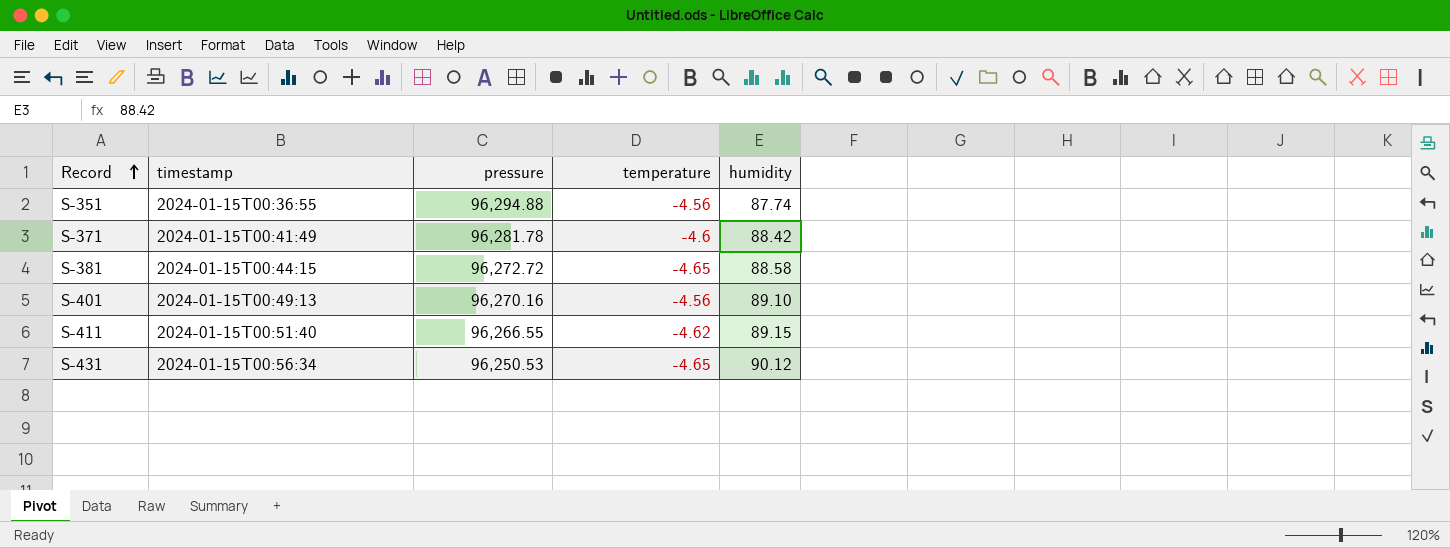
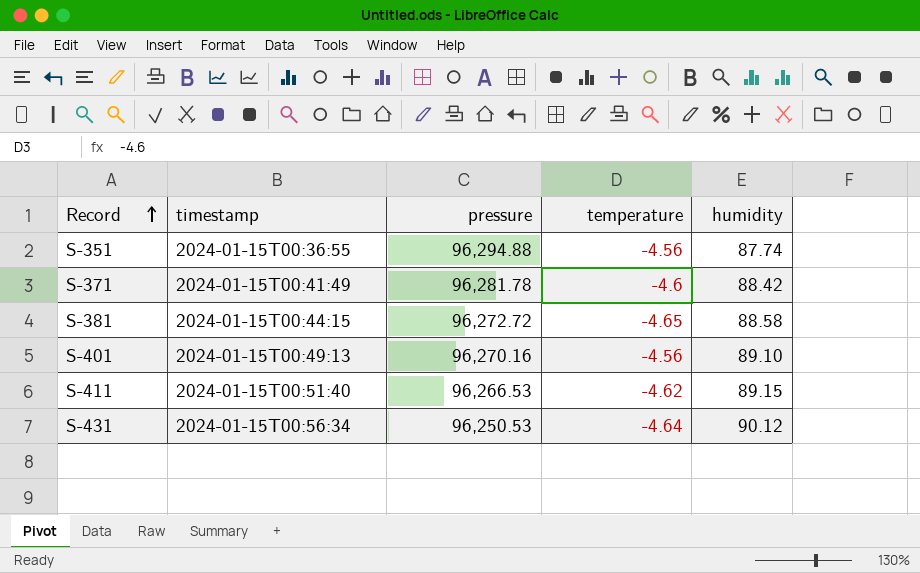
S-411 | pressure: 96,266.55 -> 96,266.53
S-431 | temperature: -4.65 -> -4.64

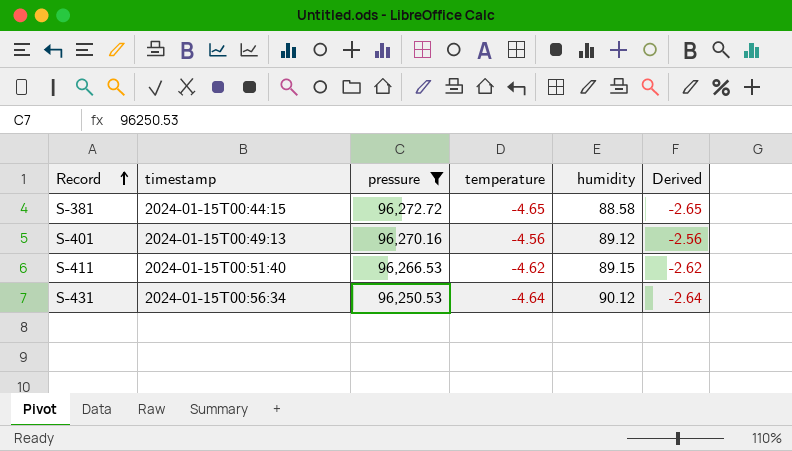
filter: none -> pressure <= 96,272.72
column Derived | formula: none -> [temperature] + 2
S-401 | humidity: 89.10 -> 89.12

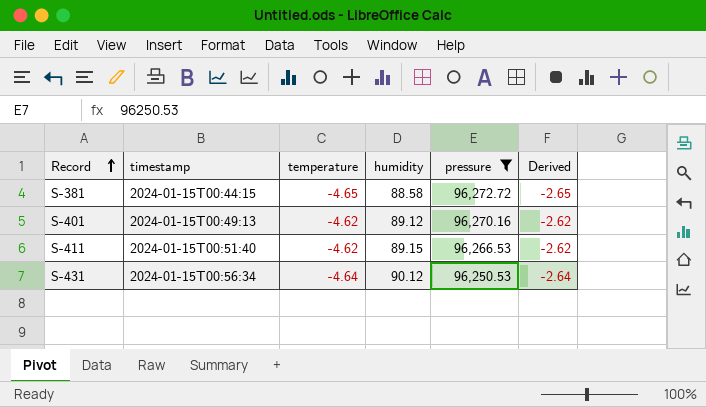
column pressure | position: 3 -> 5
S-401 | temperature: -4.56 -> -4.62
S-401 | Derived: -2.56 -> -2.62

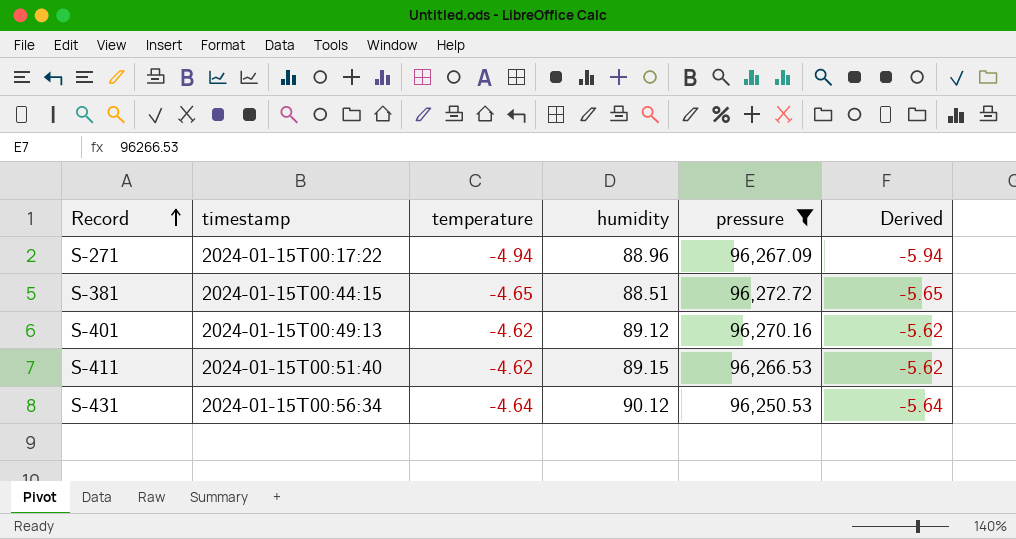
column Derived | formula: [temperature] + 2 -> [temperature] - 1
row S-271: none -> 2024-01-15T00:17:22 | -4.94 | 88.96 | 96,267.09 | -5.94
S-381 | humidity: 88.58 -> 88.51

